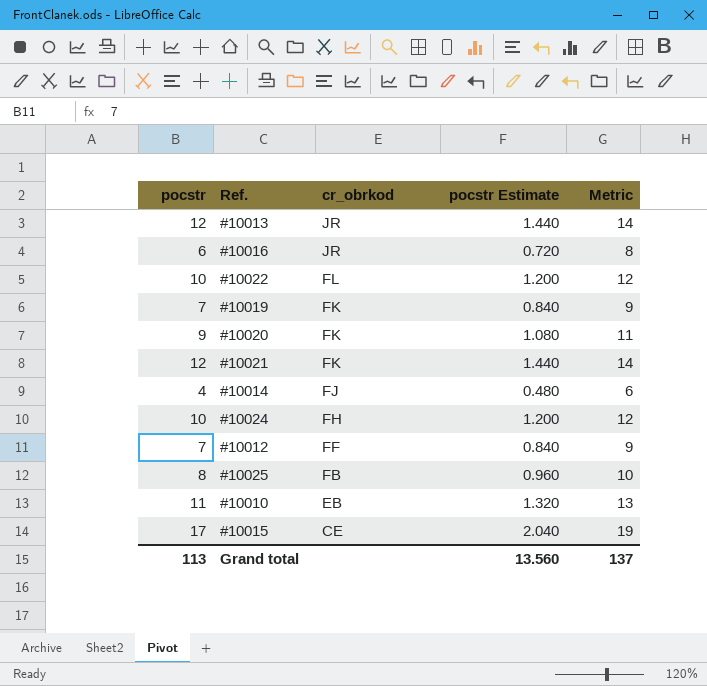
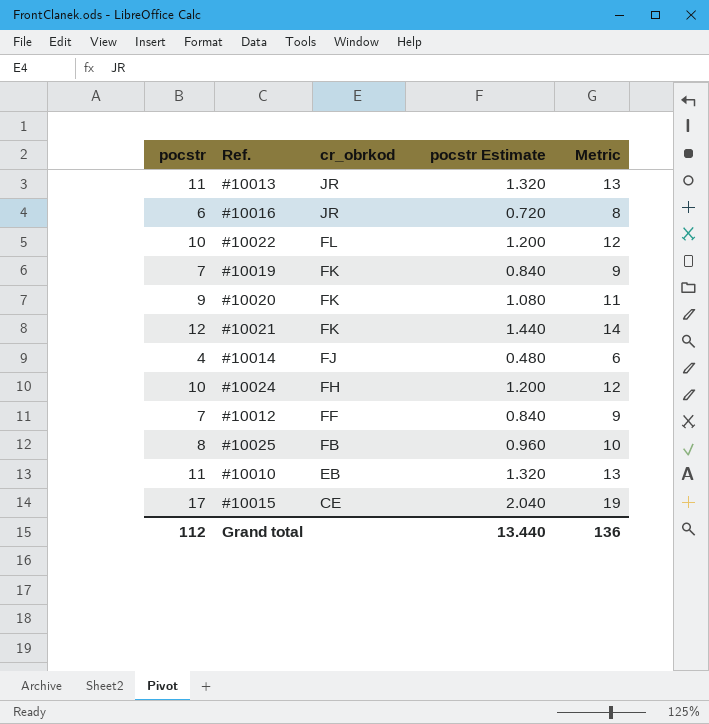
#10013 | pocstr: 12 -> 11
#10013 | pocstr Estimate: 1.440 -> 1.320
#10013 | Metric: 14 -> 13
Grand total | pocstr: 113 -> 112
Grand total | pocstr Estimate: 13.560 -> 13.440
Grand total | Metric: 137 -> 136

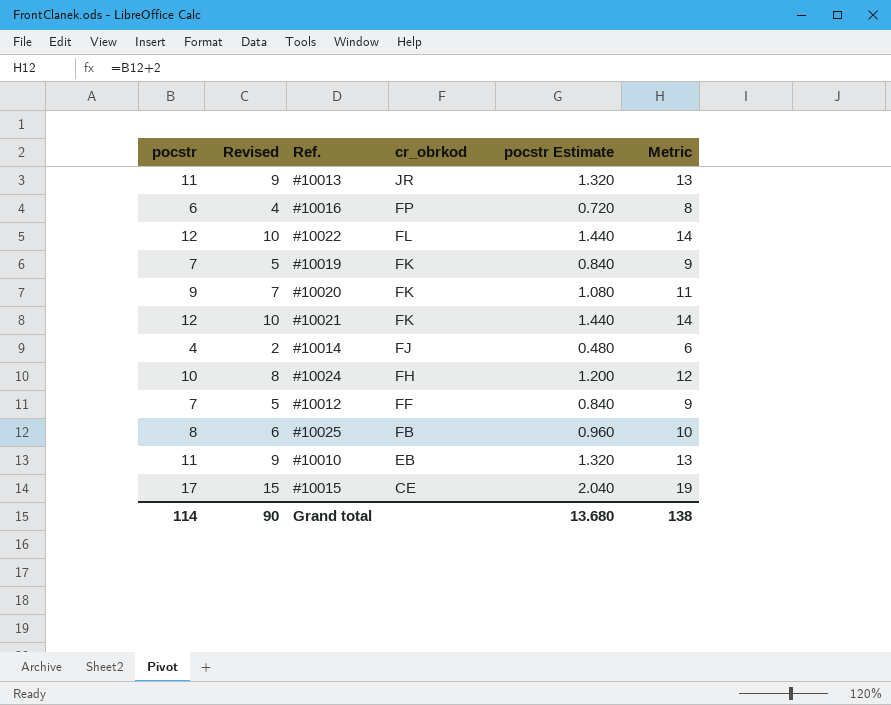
column Revised | formula: none -> [pocstr] - 2
#10016 | cr_obrkod: JR -> FP
#10022 | pocstr: 10 -> 12
#10022 | pocstr Estimate: 1.200 -> 1.440
#10022 | Metric: 12 -> 14
Grand total | pocstr: 112 -> 114
Grand total | pocstr Estimate: 13.440 -> 13.680
Grand total | Metric: 136 -> 138

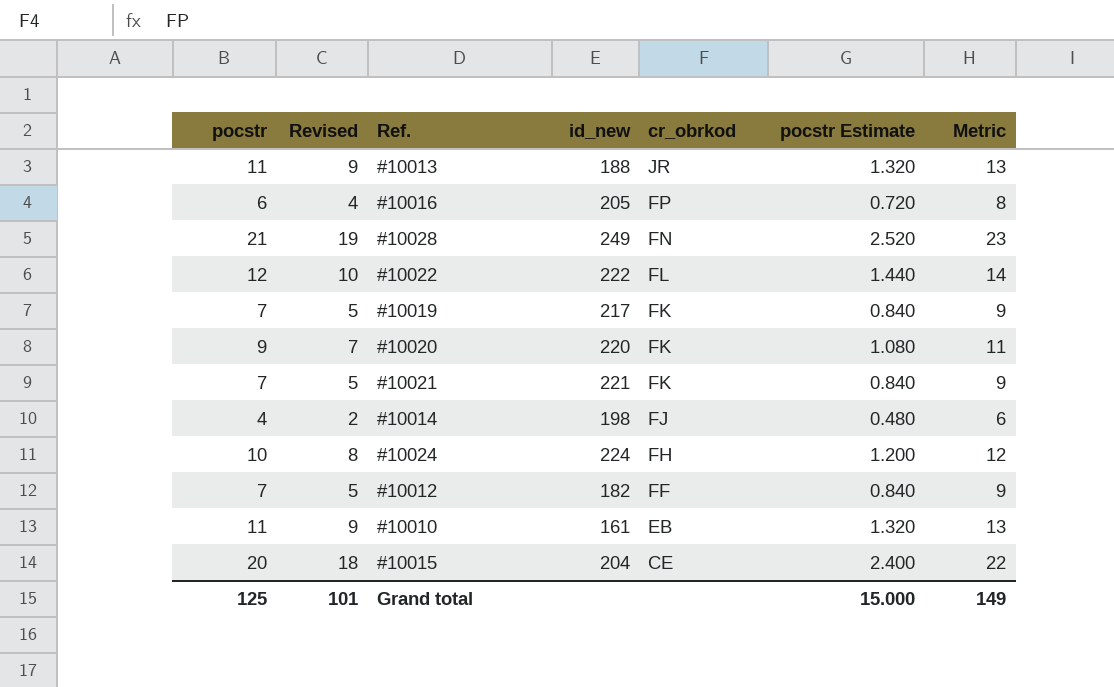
column id_new | position: none -> 4
row #10025: 8 | 6 | FB | 0.960 | 10 -> none
row #10028: none -> 21 | 19 | 249 | FN | 2.520 | 23
#10021 | pocstr: 12 -> 7
#10021 | Revised: 10 -> 5
#10021 | pocstr Estimate: 1.440 -> 0.840
#10021 | Metric: 14 -> 9
#10015 | pocstr: 17 -> 20
#10015 | Revised: 15 -> 18
#10015 | pocstr Estimate: 2.040 -> 2.400
#10015 | Metric: 19 -> 22
Grand total | pocstr: 114 -> 125
Grand total | Revised: 90 -> 101
Grand total | pocstr Estimate: 13.680 -> 15.000
Grand total | Metric: 138 -> 149

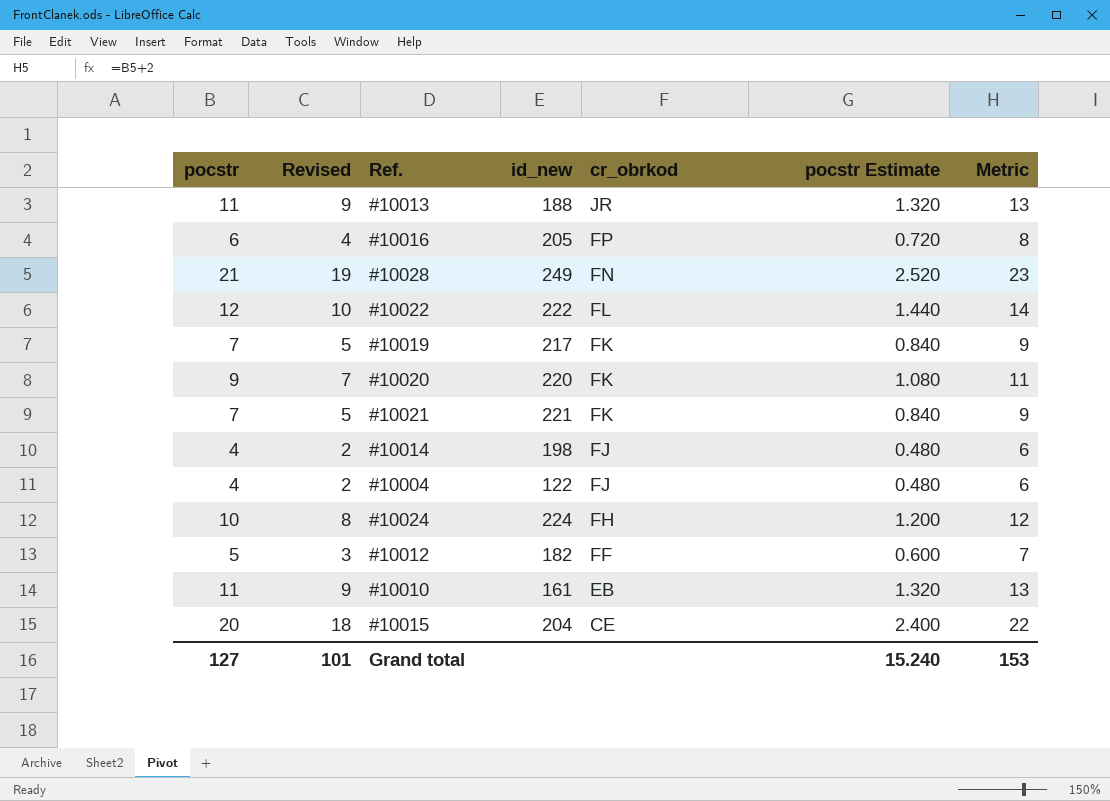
row #10004: none -> 4 | 2 | 122 | FJ | 0.480 | 6
#10012 | pocstr: 7 -> 5
#10012 | Revised: 5 -> 3
#10012 | pocstr Estimate: 0.840 -> 0.600
#10012 | Metric: 9 -> 7
Grand total | pocstr: 125 -> 127
Grand total | pocstr Estimate: 15.000 -> 15.240
Grand total | Metric: 149 -> 153

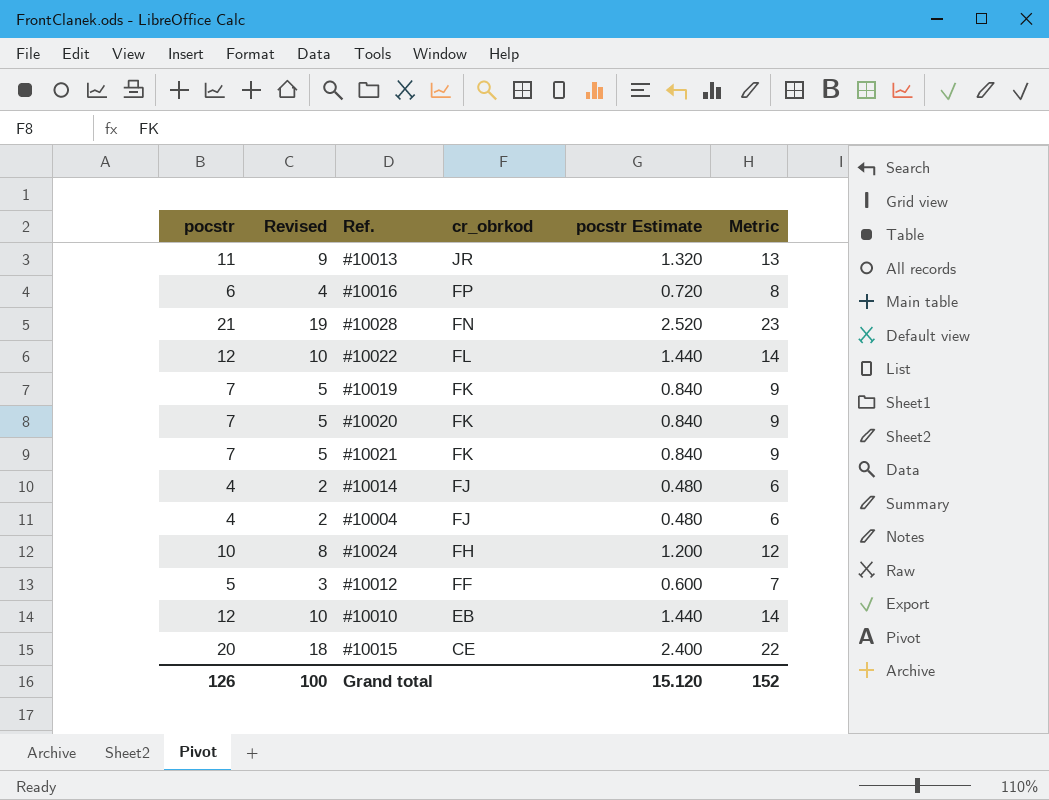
column id_new | position: 4 -> none
#10020 | pocstr: 9 -> 7
#10020 | Revised: 7 -> 5
#10020 | pocstr Estimate: 1.080 -> 0.840
#10020 | Metric: 11 -> 9
#10010 | pocstr: 11 -> 12
#10010 | Revised: 9 -> 10
#10010 | pocstr Estimate: 1.320 -> 1.440
#10010 | Metric: 13 -> 14
Grand total | pocstr: 127 -> 126
Grand total | Revised: 101 -> 100
Grand total | pocstr Estimate: 15.240 -> 15.120
Grand total | Metric: 153 -> 152

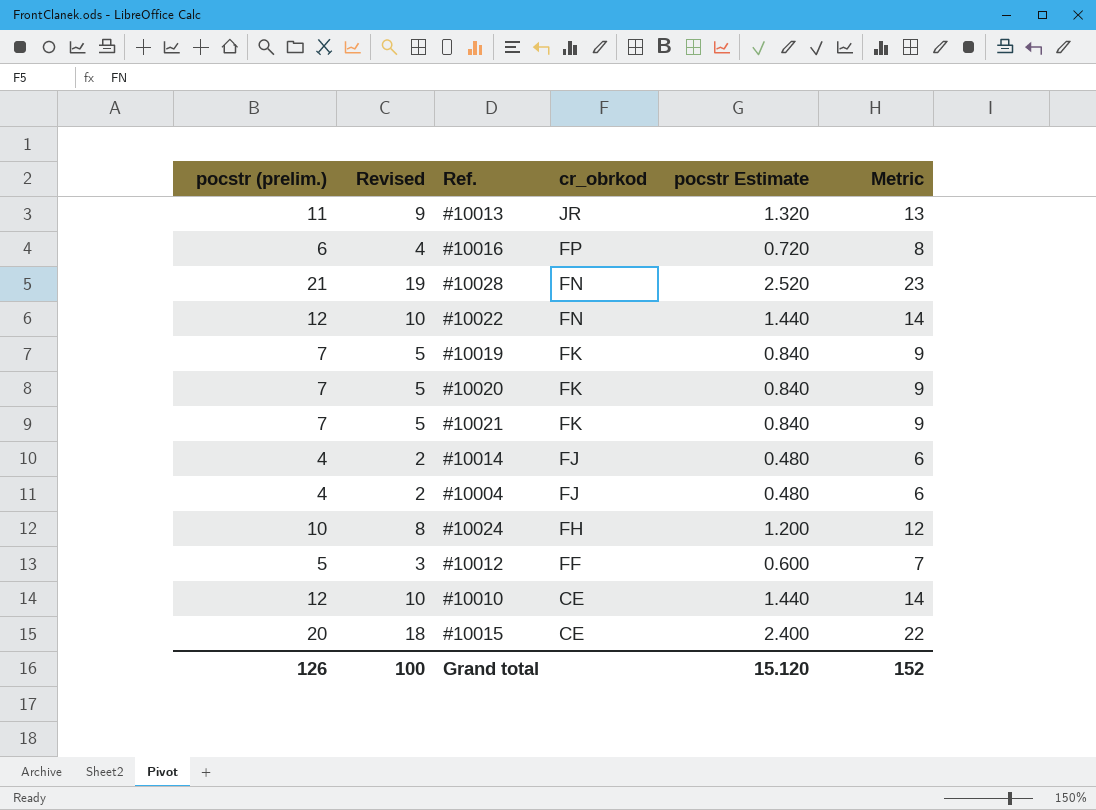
column name: pocstr -> pocstr (prelim.)
#10022 | cr_obrkod: FL -> FN
#10010 | cr_obrkod: EB -> CE

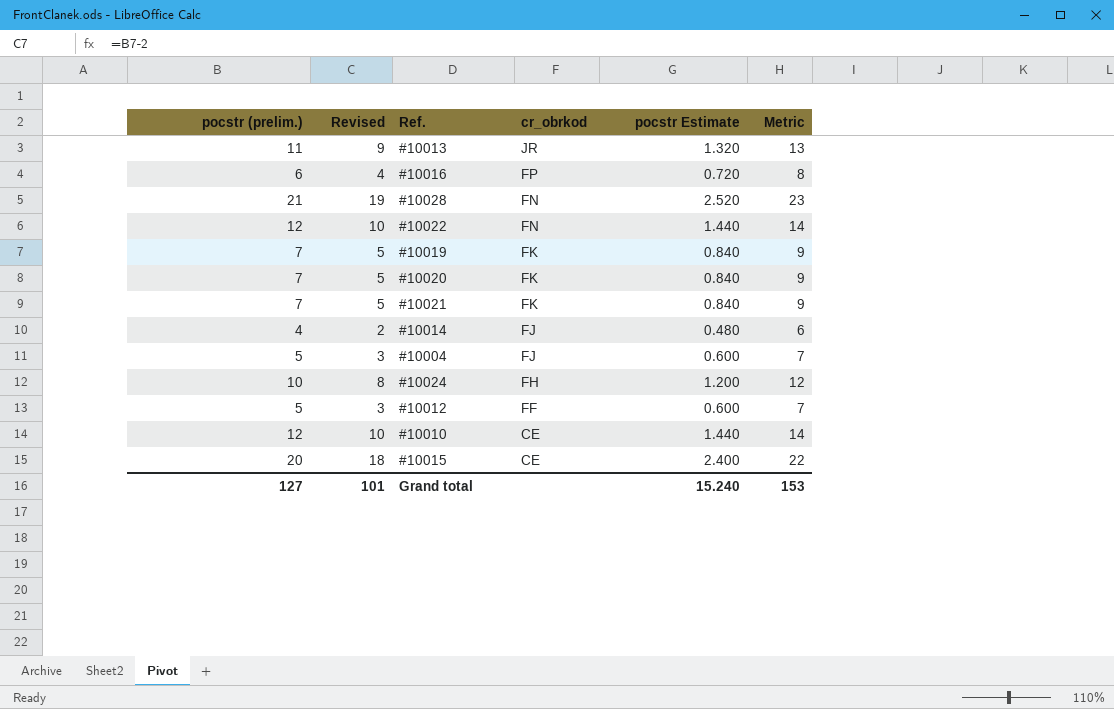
#10004 | pocstr (prelim.): 4 -> 5
#10004 | Revised: 2 -> 3
#10004 | pocstr Estimate: 0.480 -> 0.600
#10004 | Metric: 6 -> 7
Grand total | pocstr (prelim.): 126 -> 127
Grand total | Revised: 100 -> 101
Grand total | pocstr Estimate: 15.120 -> 15.240
Grand total | Metric: 152 -> 153

